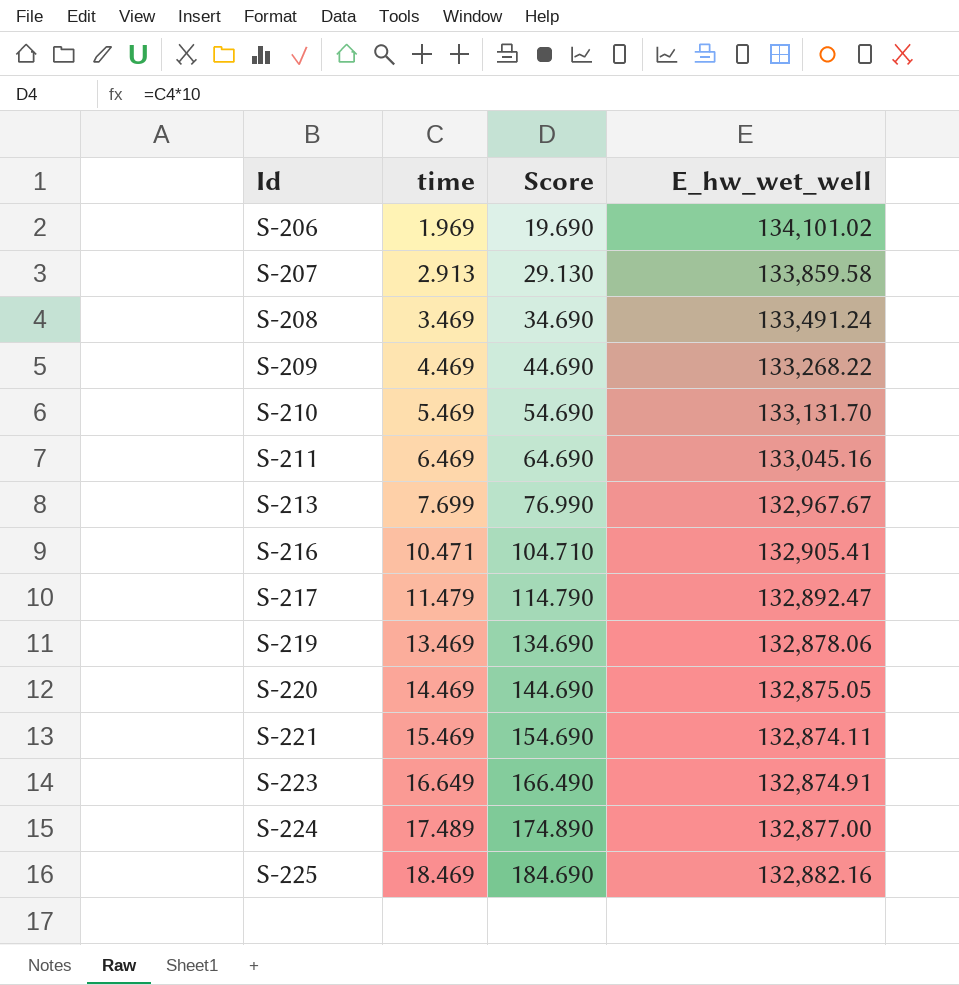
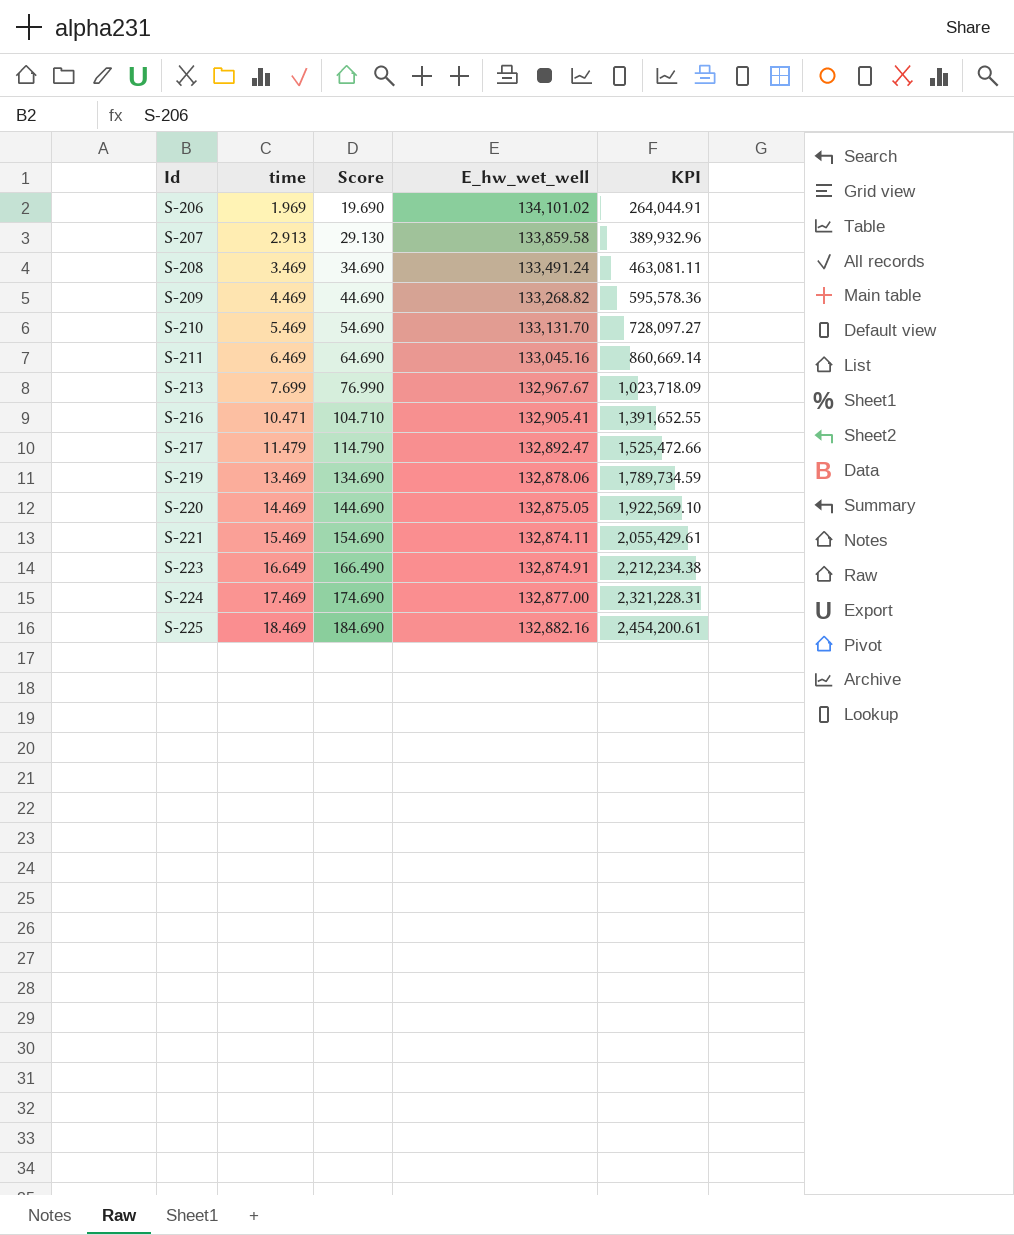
column KPI | formula: none -> [time] * [E_hw_wet_well]
S-209 | E_hw_wet_well: 133,268.22 -> 133,268.82
S-224 | time: 17.489 -> 17.469
S-224 | Score: 174.890 -> 174.690

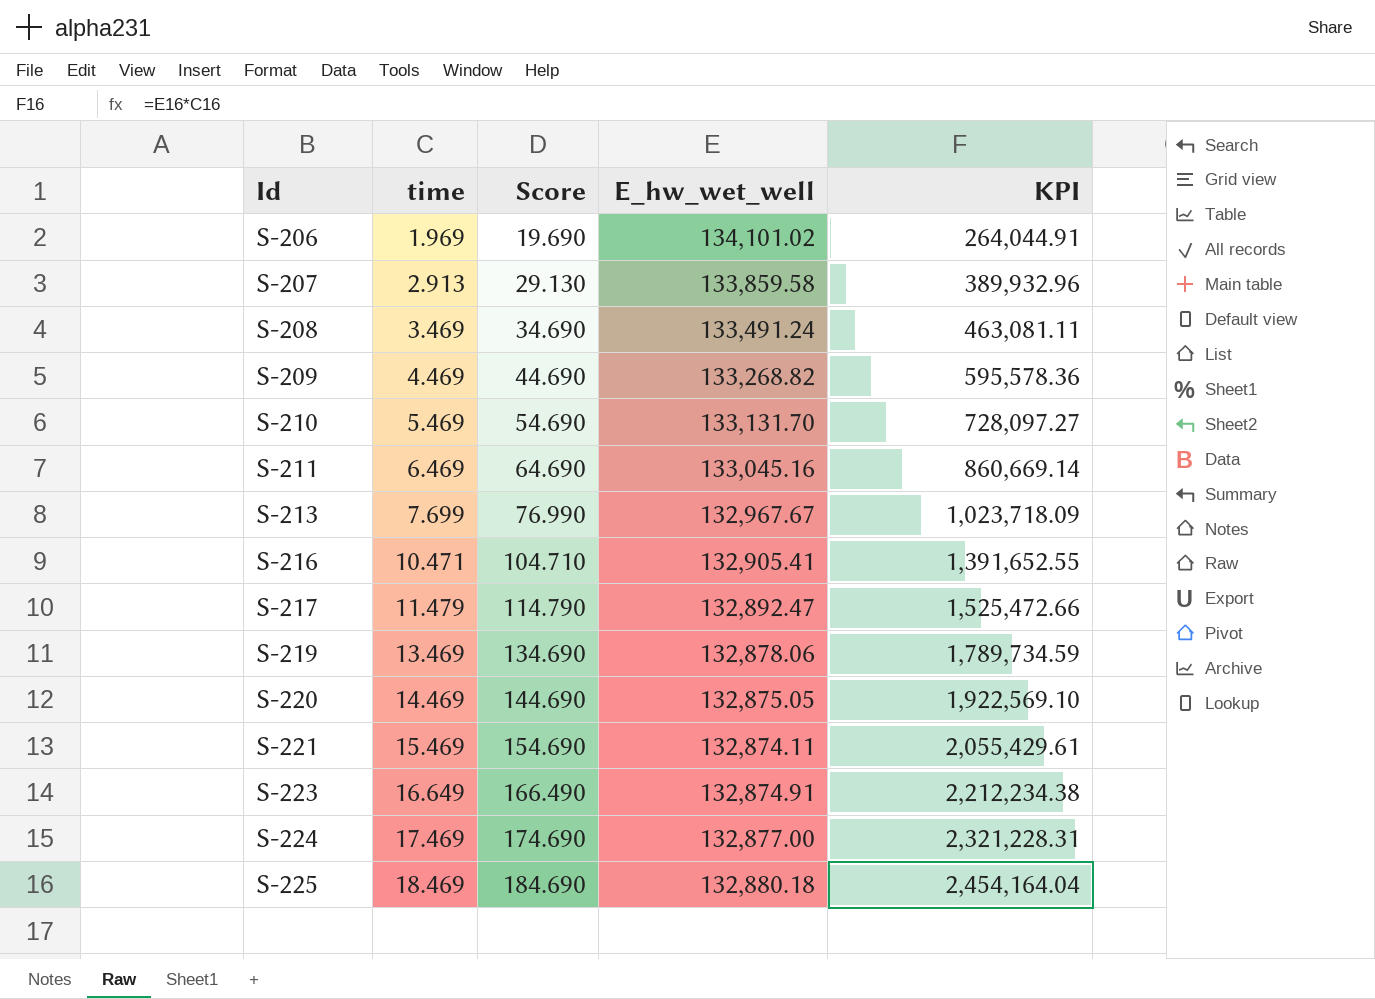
S-225 | E_hw_wet_well: 132,882.16 -> 132,880.18
S-225 | KPI: 2,454,200.61 -> 2,454,164.04

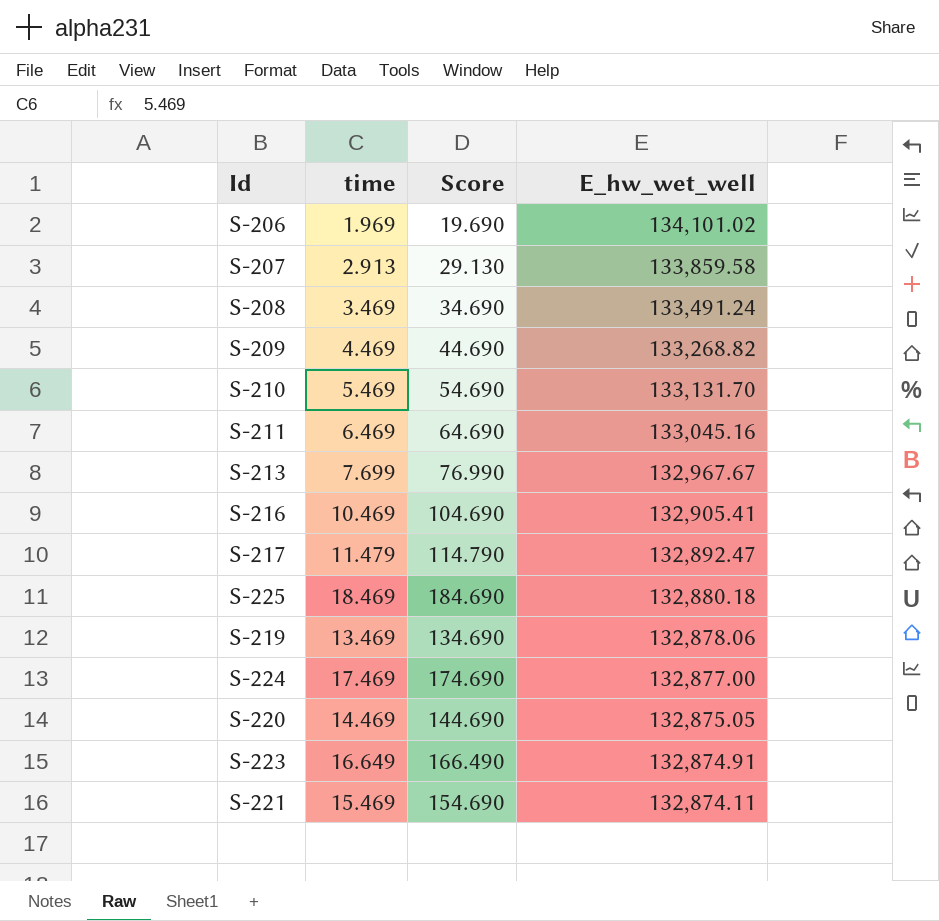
row order: Id ascending -> E_hw_wet_well descending
column KPI | formula: [time] * [E_hw_wet_well] -> none
S-216 | time: 10.471 -> 10.469
S-216 | Score: 104.710 -> 104.690

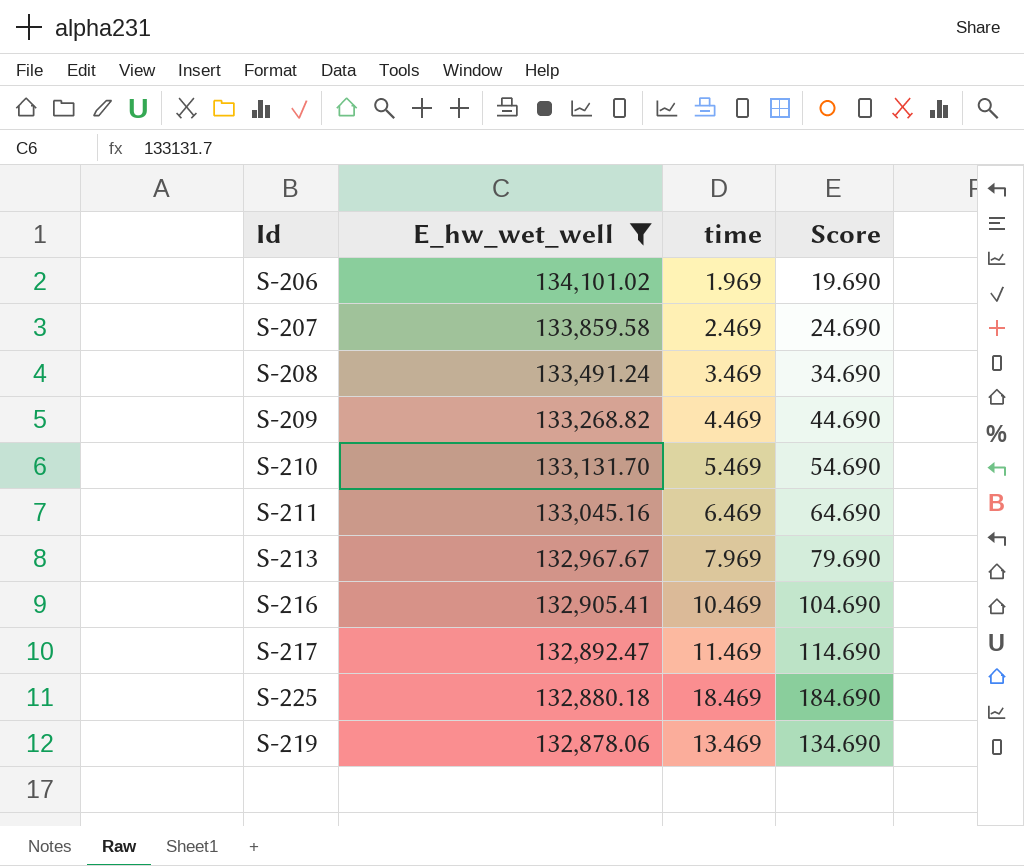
filter: none -> E_hw_wet_well >= 132,878.06
column E_hw_wet_well | position: 4 -> 2
S-207 | time: 2.913 -> 2.469
S-207 | Score: 29.130 -> 24.690
S-213 | time: 7.699 -> 7.969
S-213 | Score: 76.990 -> 79.690
S-217 | time: 11.479 -> 11.469
S-217 | Score: 114.790 -> 114.690

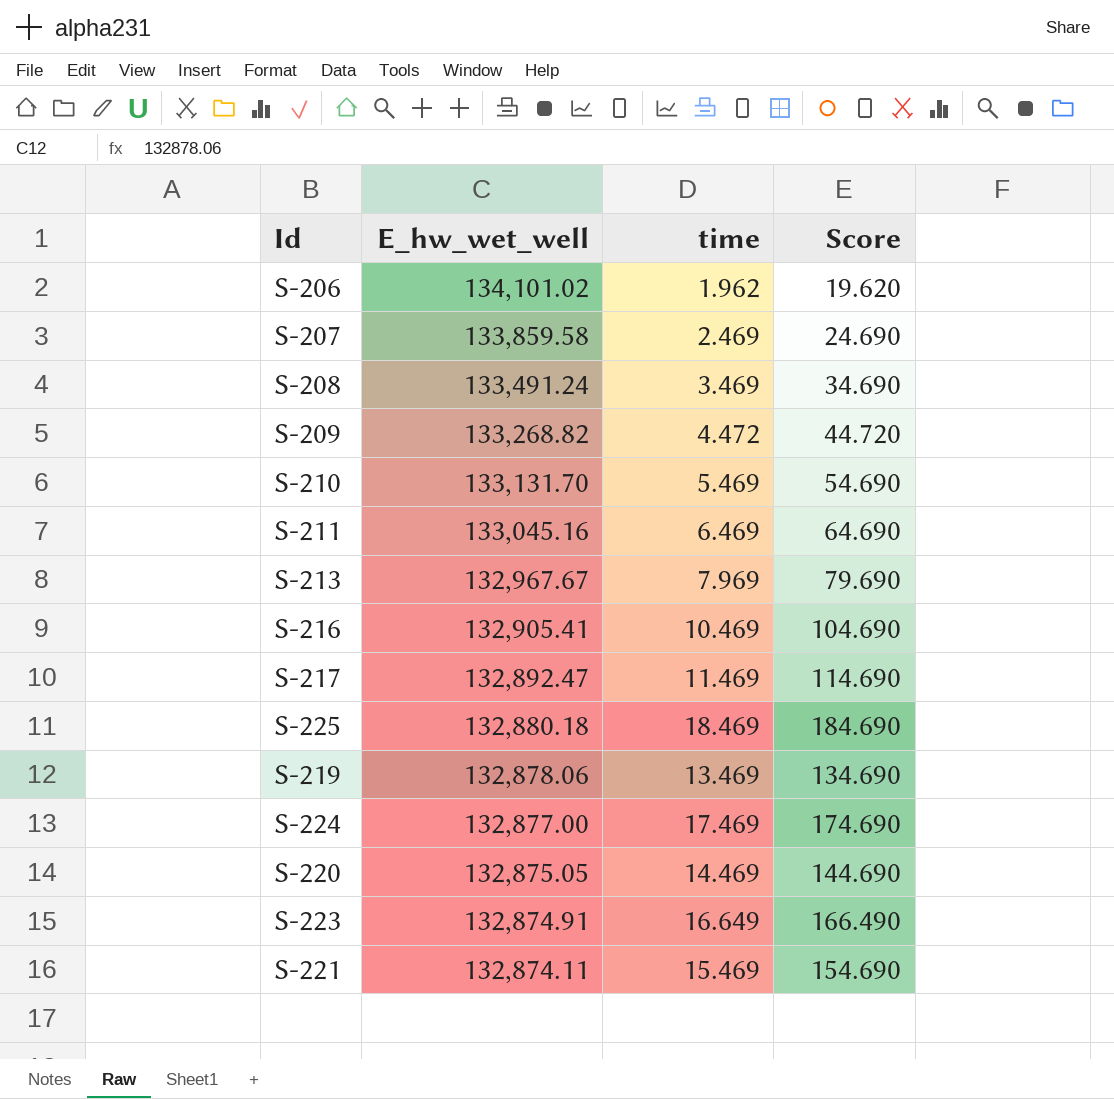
filter: E_hw_wet_well >= 132,878.06 -> none
S-206 | time: 1.969 -> 1.962
S-206 | Score: 19.690 -> 19.620
S-209 | time: 4.469 -> 4.472
S-209 | Score: 44.690 -> 44.720

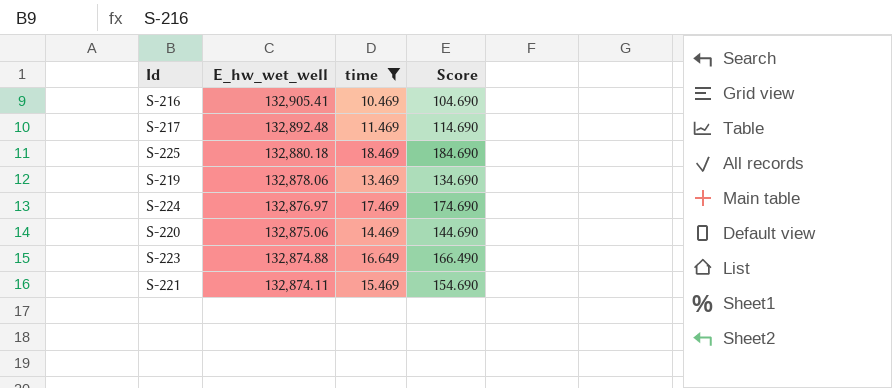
filter: none -> time >= 10.469
S-217 | E_hw_wet_well: 132,892.47 -> 132,892.48
S-224 | E_hw_wet_well: 132,877.00 -> 132,876.97
S-220 | E_hw_wet_well: 132,875.05 -> 132,875.06
S-223 | E_hw_wet_well: 132,874.91 -> 132,874.88

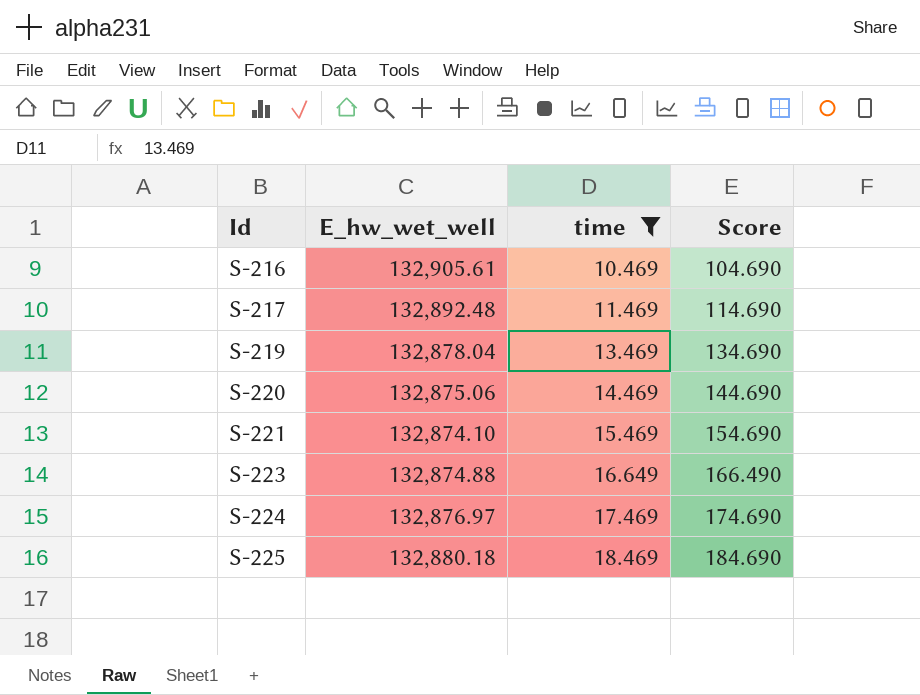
row order: E_hw_wet_well descending -> Id ascending
S-216 | E_hw_wet_well: 132,905.41 -> 132,905.61
S-219 | E_hw_wet_well: 132,878.06 -> 132,878.04
S-221 | E_hw_wet_well: 132,874.11 -> 132,874.10

